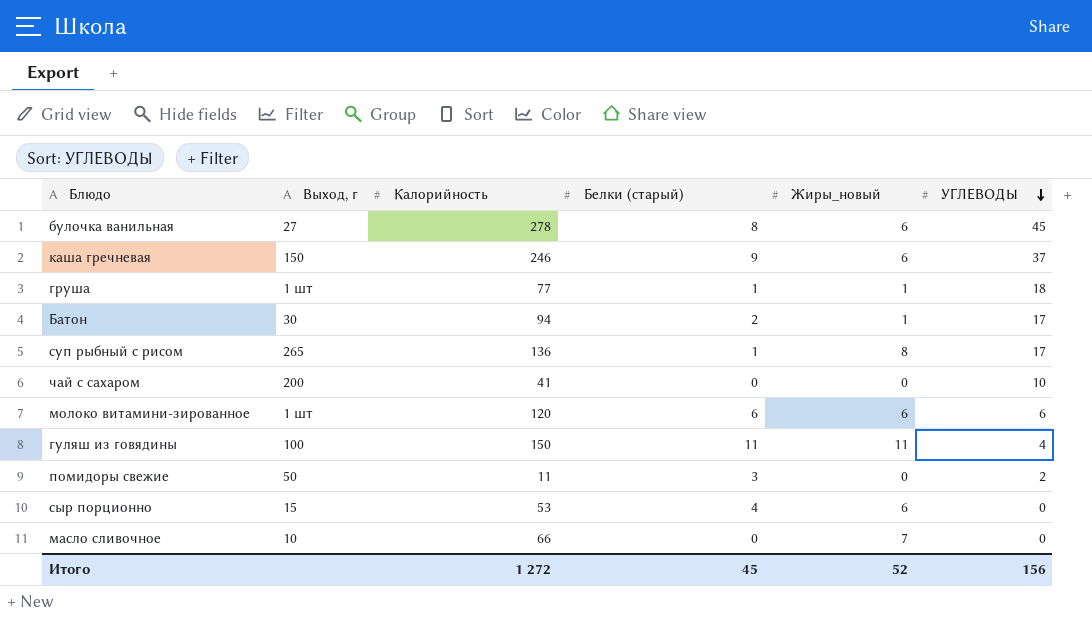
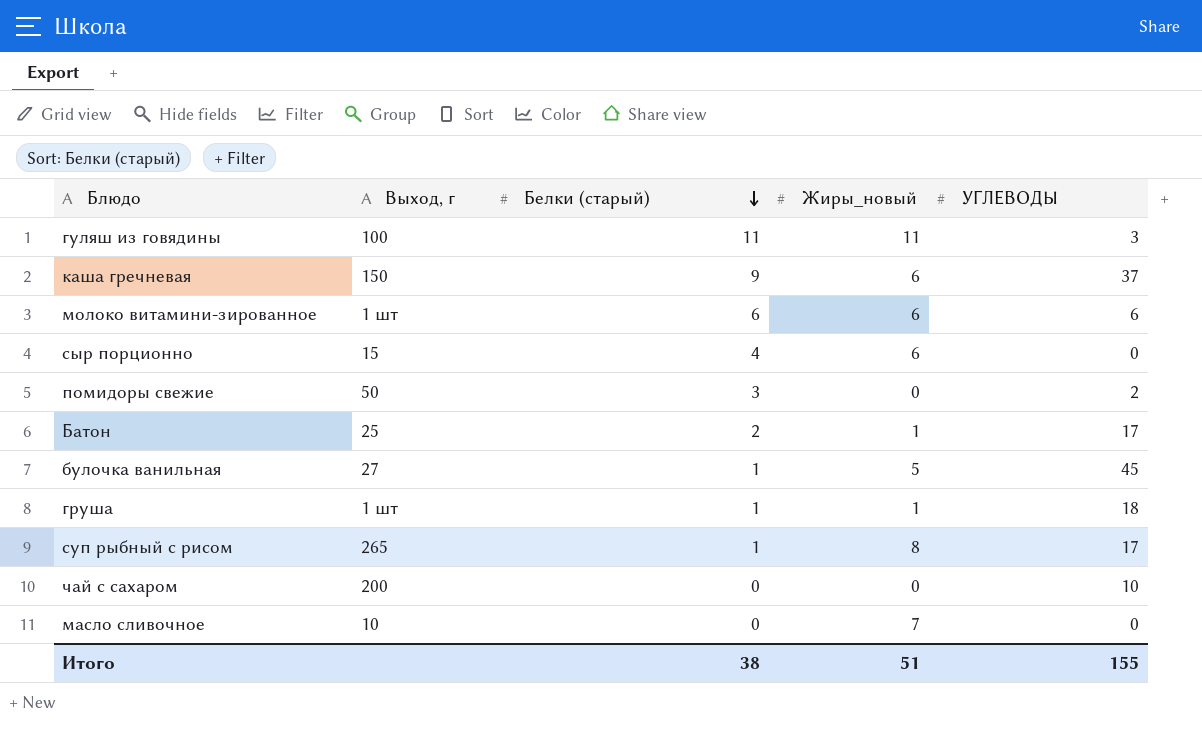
row order: УГЛЕВОДЫ descending -> Белки (старый) descending
column Калорийность | position: 3 -> none
гуляш из говядины | УГЛЕВОДЫ: 4 -> 3
Батон | Выход, г: 30 -> 25
булочка ванильная | Белки (старый): 8 -> 1
булочка ванильная | Жиры_новый: 6 -> 5
Итого | Белки (старый): 45 -> 38
Итого | Жиры_новый: 52 -> 51
Итого | УГЛЕВОДЫ: 156 -> 155

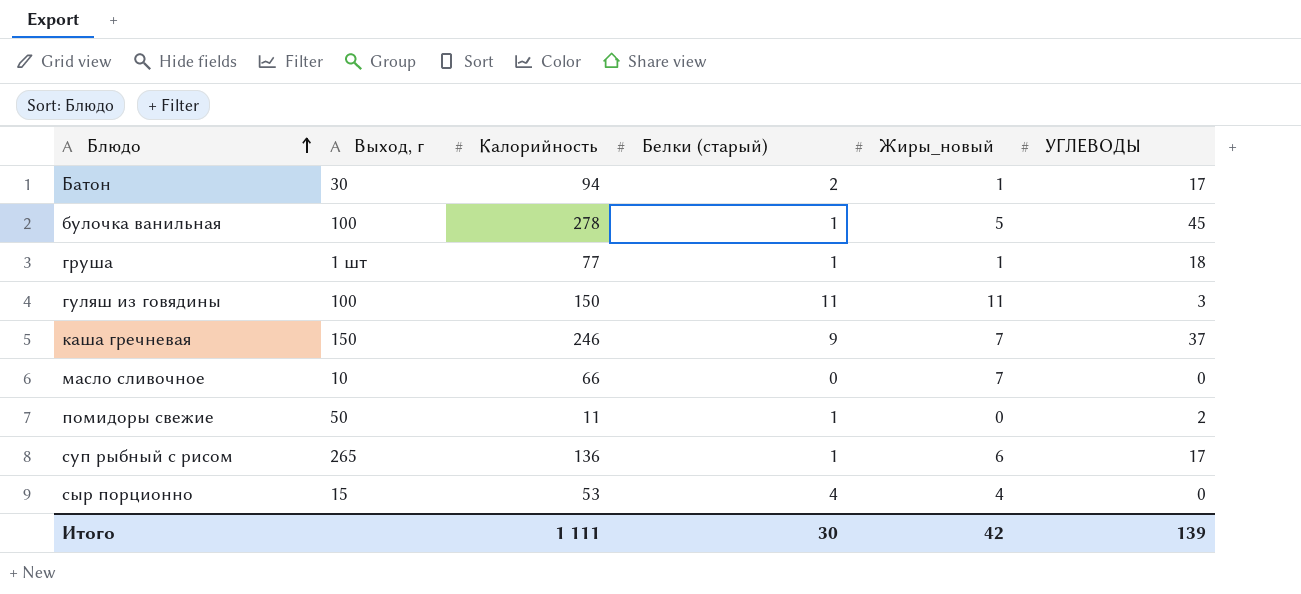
row order: Белки (старый) descending -> Блюдо ascending
column Калорийность | position: none -> 3
row молоко витамини-зированное: 1 шт | 6 | 6 | 6 -> none
row чай с сахаром: 200 | 0 | 0 | 10 -> none
Батон | Выход, г: 25 -> 30
булочка ванильная | Выход, г: 27 -> 100
каша гречневая | Жиры_новый: 6 -> 7
помидоры свежие | Белки (старый): 3 -> 1
суп рыбный с рисом | Жиры_новый: 8 -> 6
сыр порционно | Жиры_новый: 6 -> 4
Итого | Белки (старый): 38 -> 30
Итого | Жиры_новый: 51 -> 42
Итого | УГЛЕВОДЫ: 155 -> 139

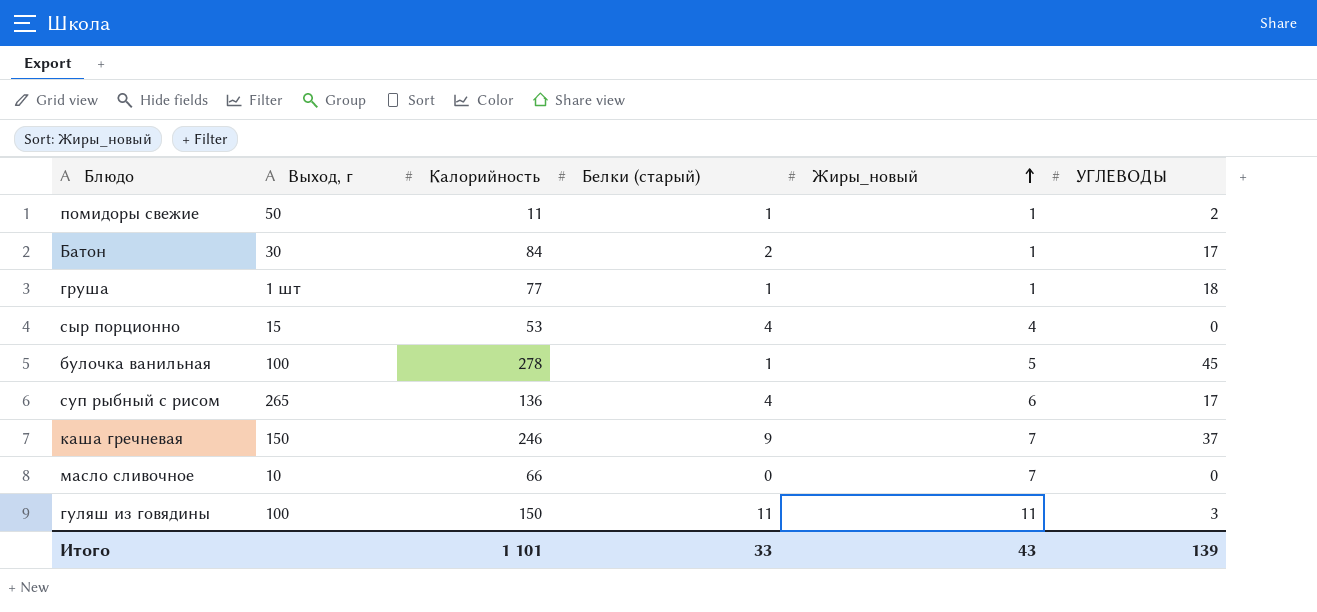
row order: Блюдо ascending -> Жиры_новый ascending
помидоры свежие | Жиры_новый: 0 -> 1
Батон | Калорийность: 94 -> 84
суп рыбный с рисом | Белки (старый): 1 -> 4
Итого | Калорийность: 1 111 -> 1 101
Итого | Белки (старый): 30 -> 33
Итого | Жиры_новый: 42 -> 43

